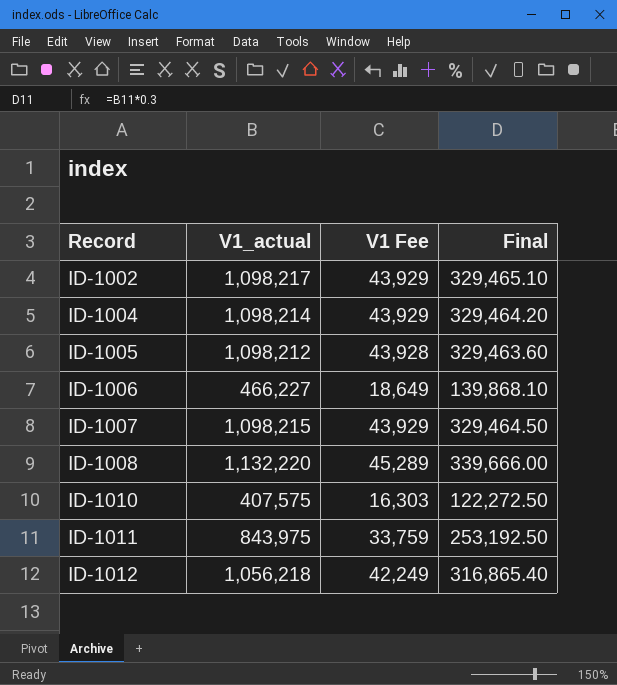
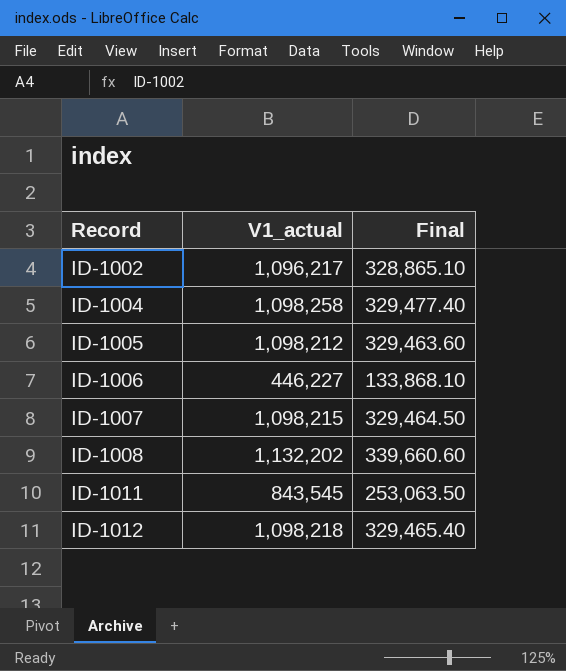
column V1 Fee | formula: [V1_actual] * 0.04 -> none
row ID-1010: 407,575 | 16,303 | 122,272.50 -> none
ID-1002 | V1_actual: 1,098,217 -> 1,096,217
ID-1002 | Final: 329,465.10 -> 328,865.10
ID-1004 | V1_actual: 1,098,214 -> 1,098,258
ID-1004 | Final: 329,464.20 -> 329,477.40
ID-1006 | V1_actual: 466,227 -> 446,227
ID-1006 | Final: 139,868.10 -> 133,868.10
ID-1008 | V1_actual: 1,132,220 -> 1,132,202
ID-1008 | Final: 339,666.00 -> 339,660.60
ID-1011 | V1_actual: 843,975 -> 843,545
ID-1011 | Final: 253,192.50 -> 253,063.50
ID-1012 | V1_actual: 1,056,218 -> 1,098,218
ID-1012 | Final: 316,865.40 -> 329,465.40

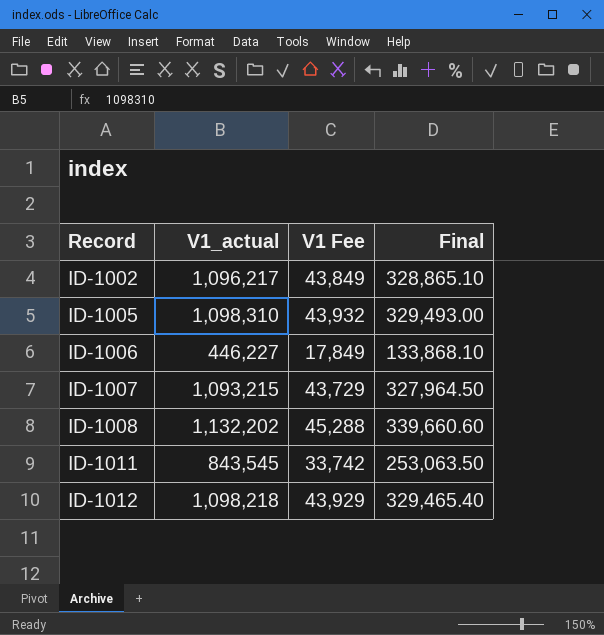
column V1 Fee | formula: none -> [V1_actual] * 0.04
row ID-1004: 1,098,258 | 329,477.40 -> none
ID-1005 | V1_actual: 1,098,212 -> 1,098,310
ID-1005 | Final: 329,463.60 -> 329,493.00
ID-1007 | V1_actual: 1,098,215 -> 1,093,215
ID-1007 | Final: 329,464.50 -> 327,964.50

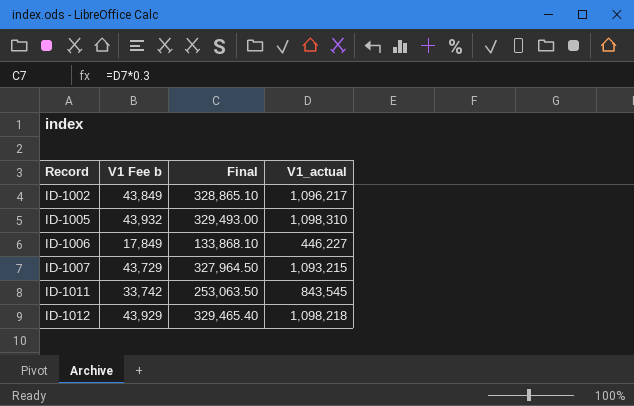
column name: V1 Fee -> V1 Fee b
column V1_actual | position: 2 -> 4
row ID-1008: 1,132,202 | 45,288 | 339,660.60 -> none

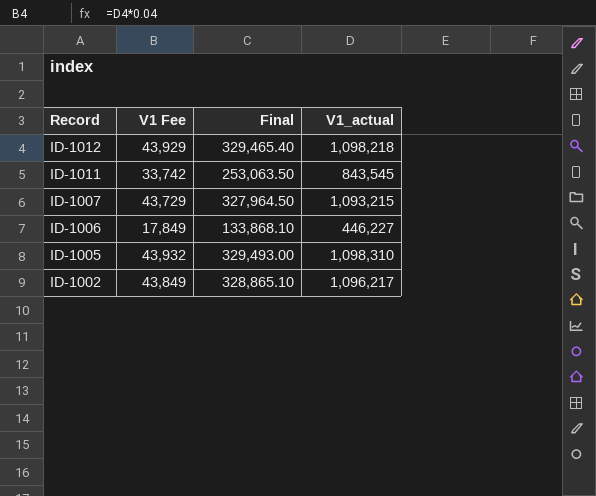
row order: Record ascending -> Record descending
column name: V1 Fee b -> V1 Fee

